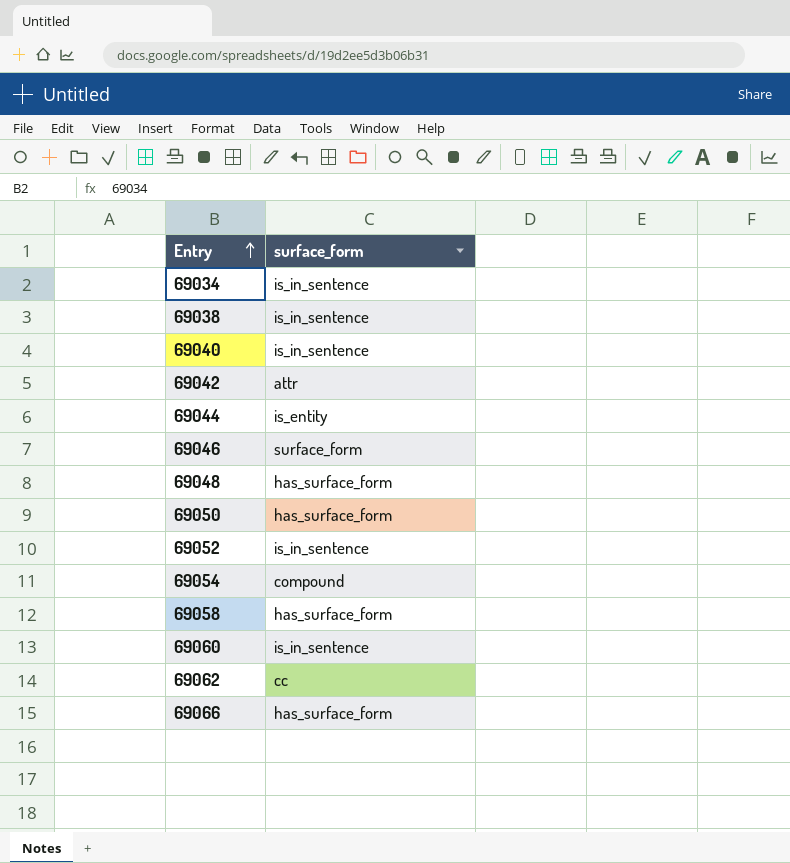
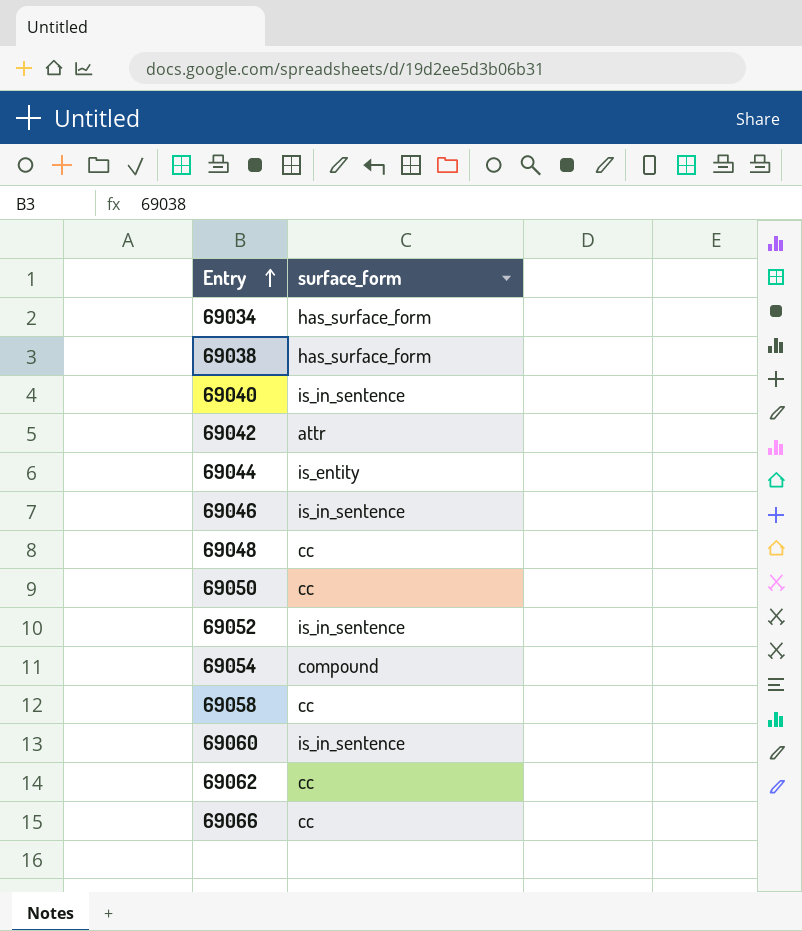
69034 | surface_form: is_in_sentence -> has_surface_form
69038 | surface_form: is_in_sentence -> has_surface_form
69046 | surface_form: surface_form -> is_in_sentence
69048 | surface_form: has_surface_form -> cc
69050 | surface_form: has_surface_form -> cc
69058 | surface_form: has_surface_form -> cc
69066 | surface_form: has_surface_form -> cc

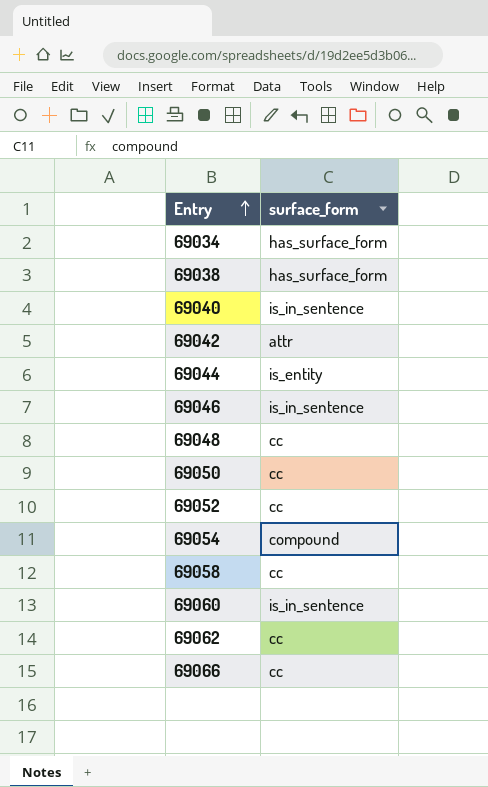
69052 | surface_form: is_in_sentence -> cc

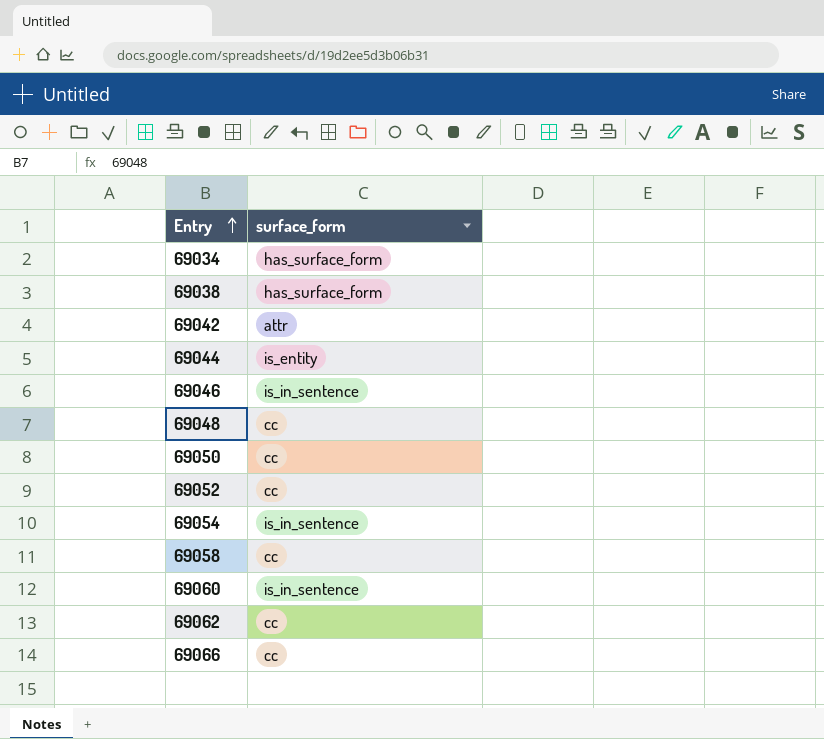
row 69040: is_in_sentence -> none
69054 | surface_form: compound -> is_in_sentence

